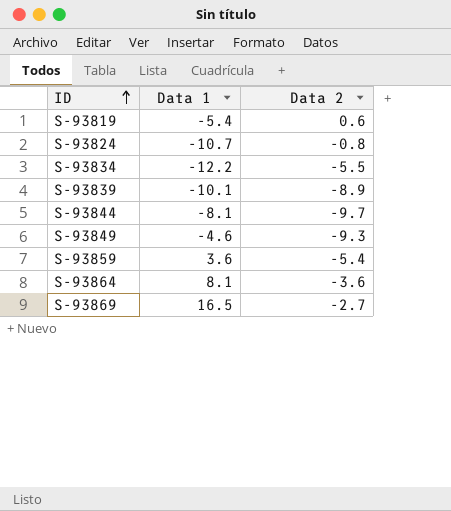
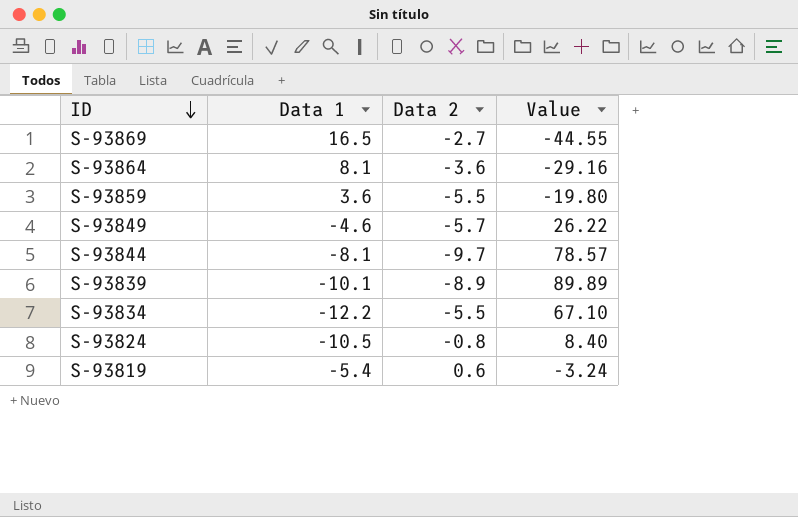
row order: ID ascending -> ID descending
column Value | formula: none -> [Data 1] * [Data 2]
S-93859 | Data 2: -5.4 -> -5.5
S-93849 | Data 2: -9.3 -> -5.7
S-93824 | Data 1: -10.7 -> -10.5

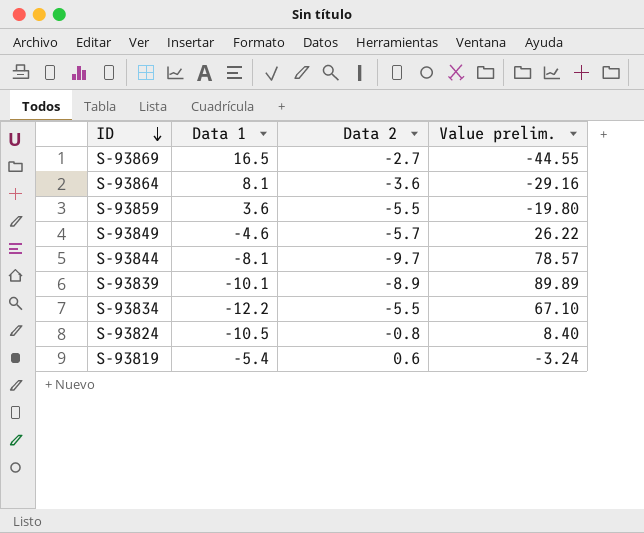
column name: Value -> Value prelim.

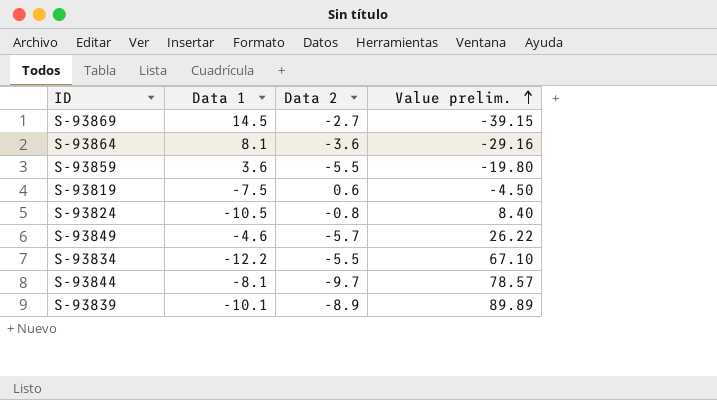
row order: ID descending -> Value prelim. ascending
S-93869 | Data 1: 16.5 -> 14.5
S-93869 | Value prelim.: -44.55 -> -39.15
S-93819 | Data 1: -5.4 -> -7.5
S-93819 | Value prelim.: -3.24 -> -4.50

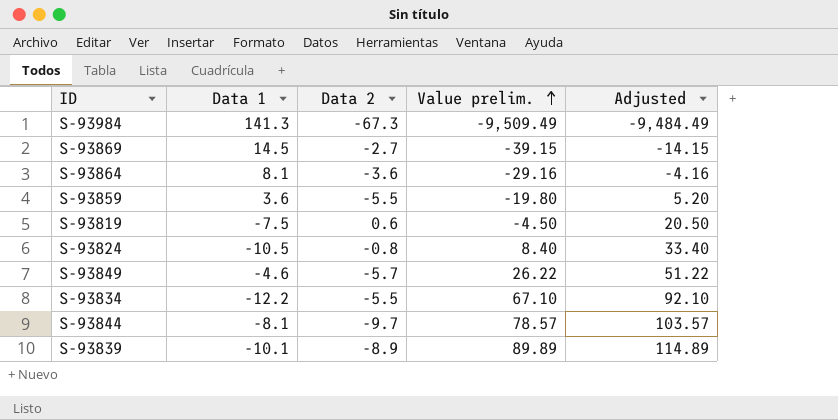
column Adjusted | formula: none -> [Value prelim.] + 25
row S-93984: none -> 141.3 | -67.3 | -9,509.49 | -9,484.49

